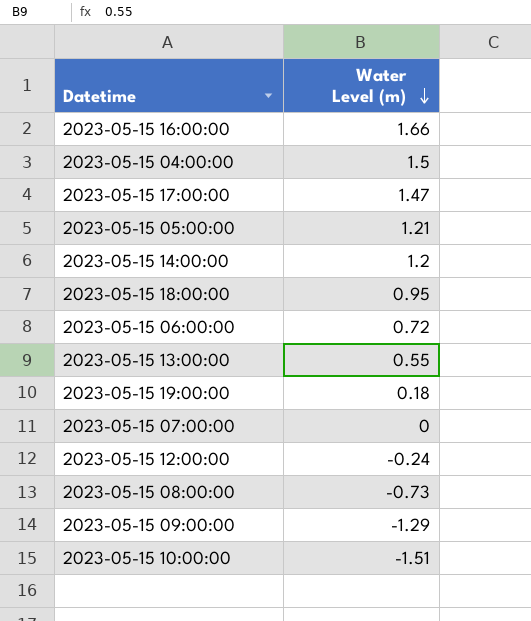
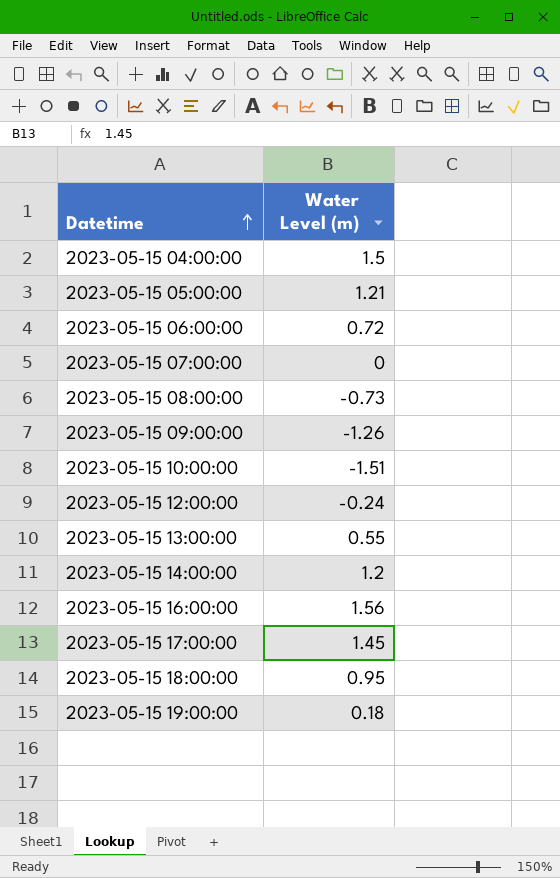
row order: Water Level (m) descending -> Datetime ascending
2023-05-15 09:00:00 | Water Level (m): -1.29 -> -1.26
2023-05-15 16:00:00 | Water Level (m): 1.66 -> 1.56
2023-05-15 17:00:00 | Water Level (m): 1.47 -> 1.45

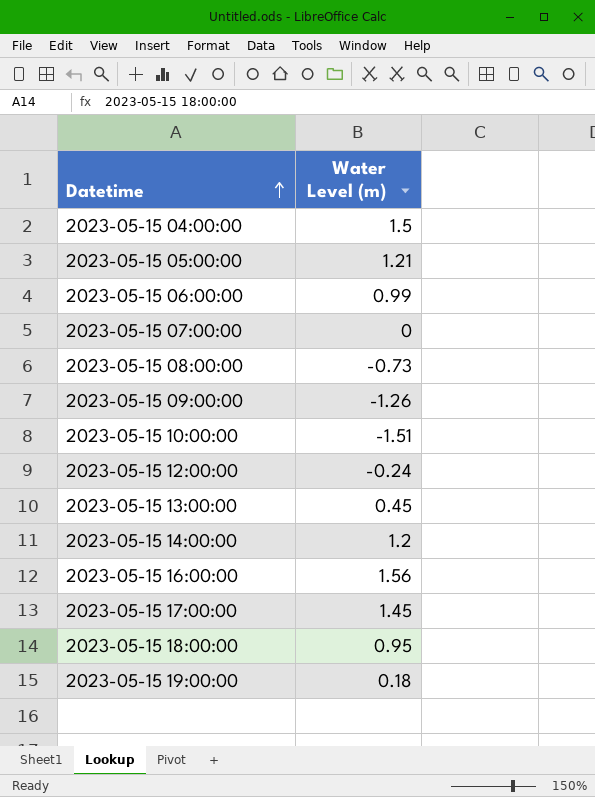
2023-05-15 06:00:00 | Water Level (m): 0.72 -> 0.99
2023-05-15 13:00:00 | Water Level (m): 0.55 -> 0.45

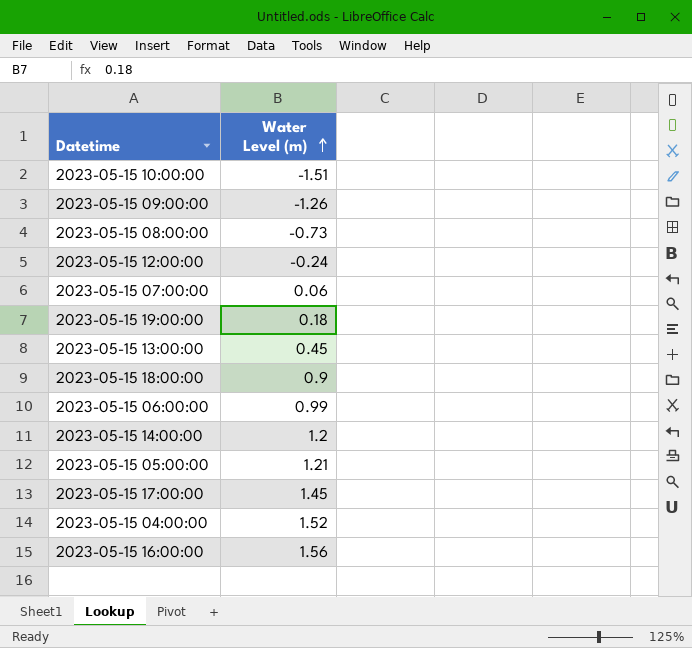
row order: Datetime ascending -> Water Level (m) ascending
2023-05-15 07:00:00 | Water Level (m): 0 -> 0.06
2023-05-15 18:00:00 | Water Level (m): 0.95 -> 0.9
2023-05-15 04:00:00 | Water Level (m): 1.5 -> 1.52

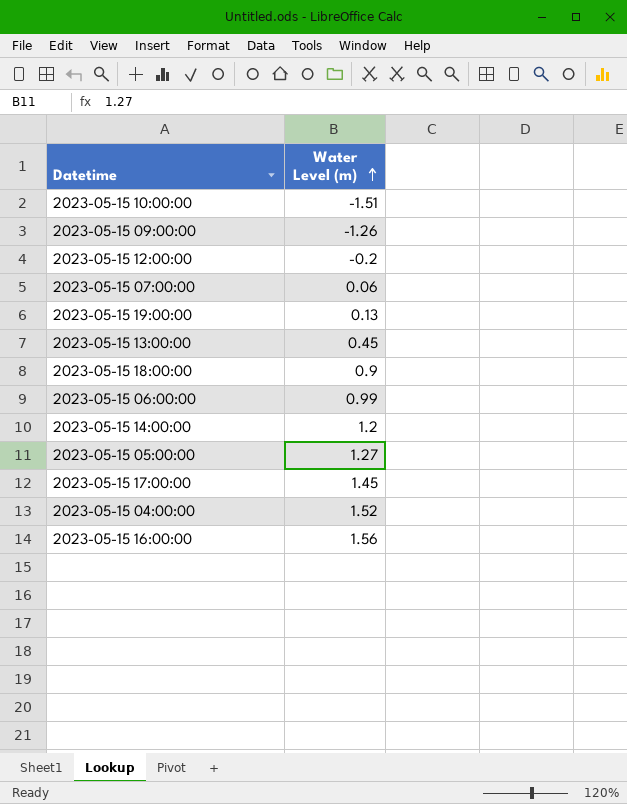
row 2023-05-15 08:00:00: -0.73 -> none
2023-05-15 12:00:00 | Water Level (m): -0.24 -> -0.2
2023-05-15 19:00:00 | Water Level (m): 0.18 -> 0.13
2023-05-15 05:00:00 | Water Level (m): 1.21 -> 1.27

